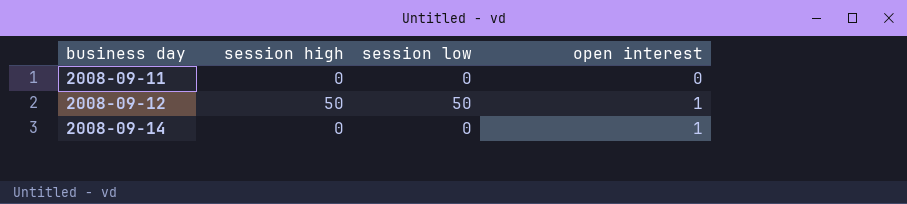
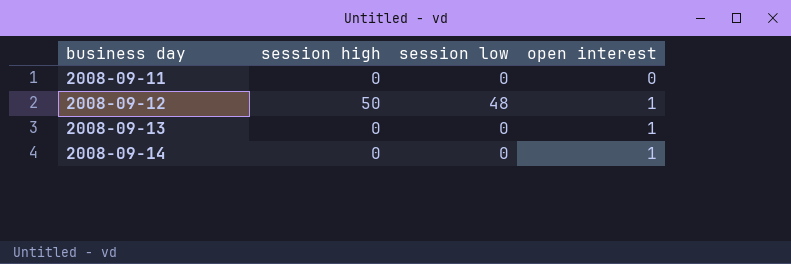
2008-09-12 | session low: 50 -> 48
row 2008-09-13: none -> 0 | 0 | 1

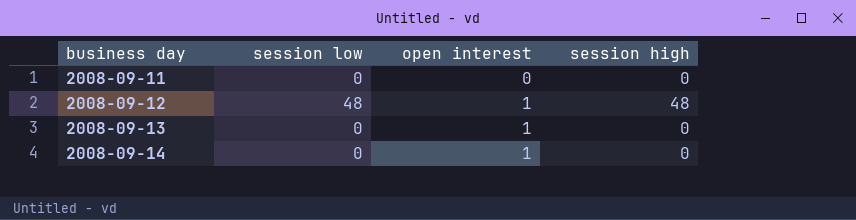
column session high | position: 2 -> 4
2008-09-12 | session high: 50 -> 48

